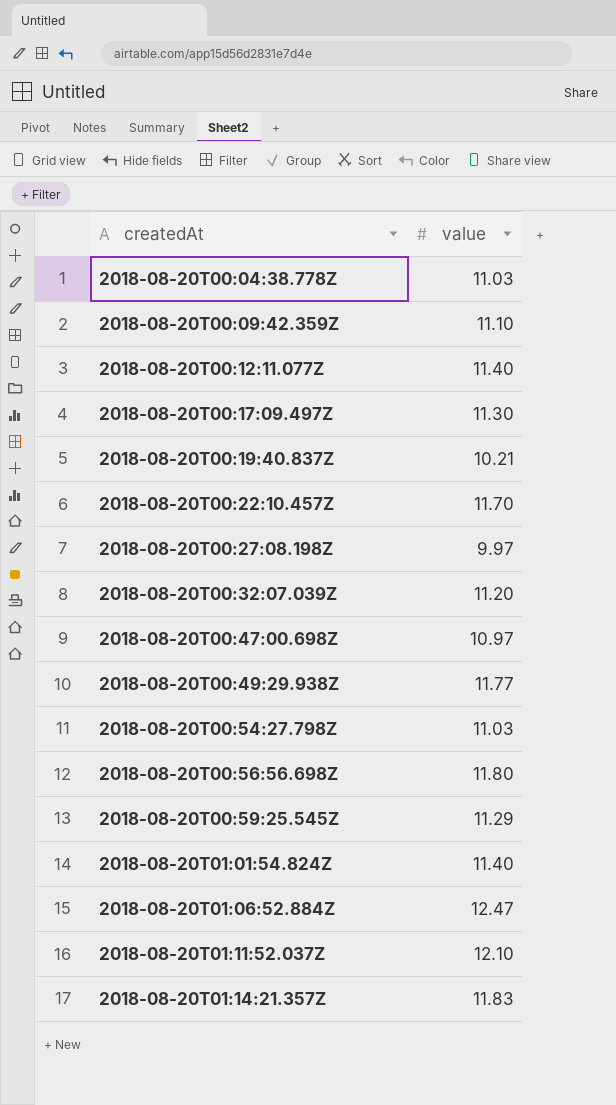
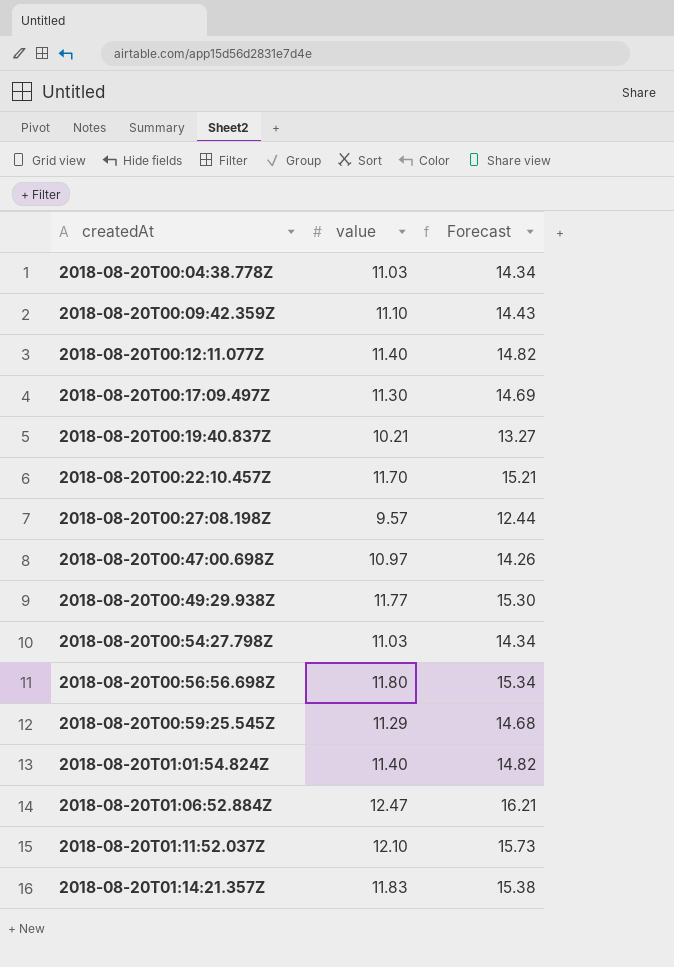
column Forecast | formula: none -> [value] * 1.3
row 2018-08-20T00:32:07.039Z: 11.20 -> none
2018-08-20T00:27:08.198Z | value: 9.97 -> 9.57

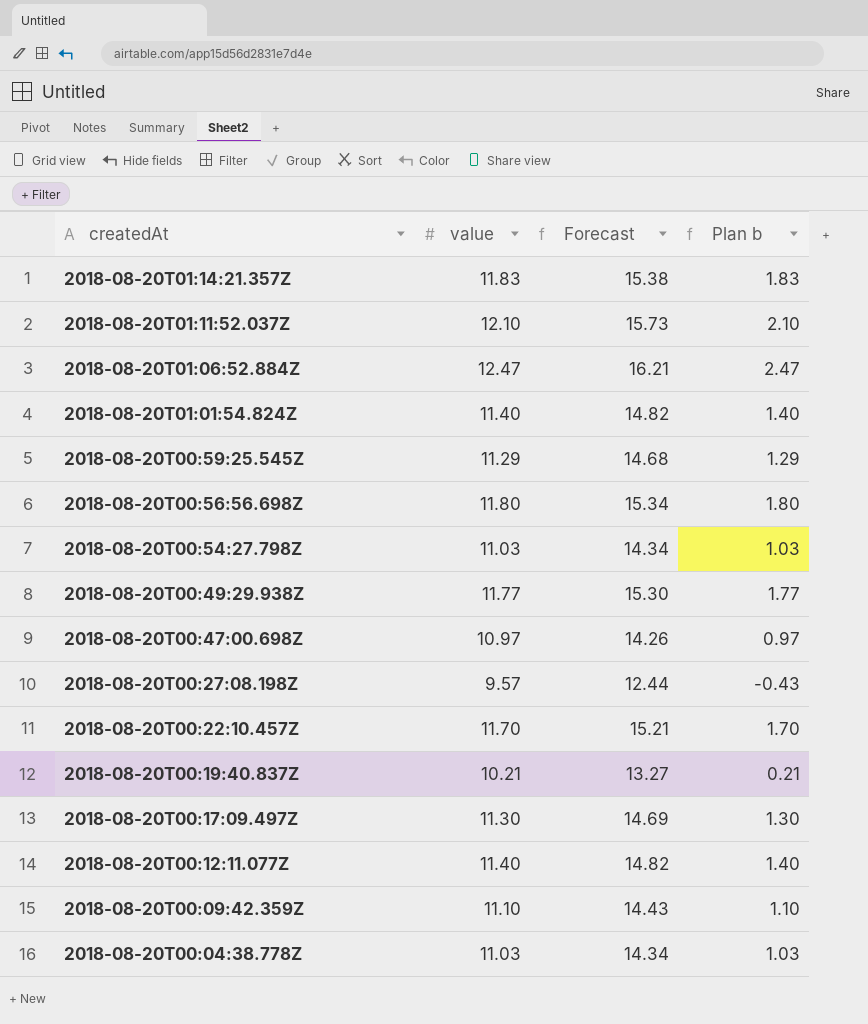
row order: createdAt ascending -> createdAt descending
column Plan b | formula: none -> [value] - 10

